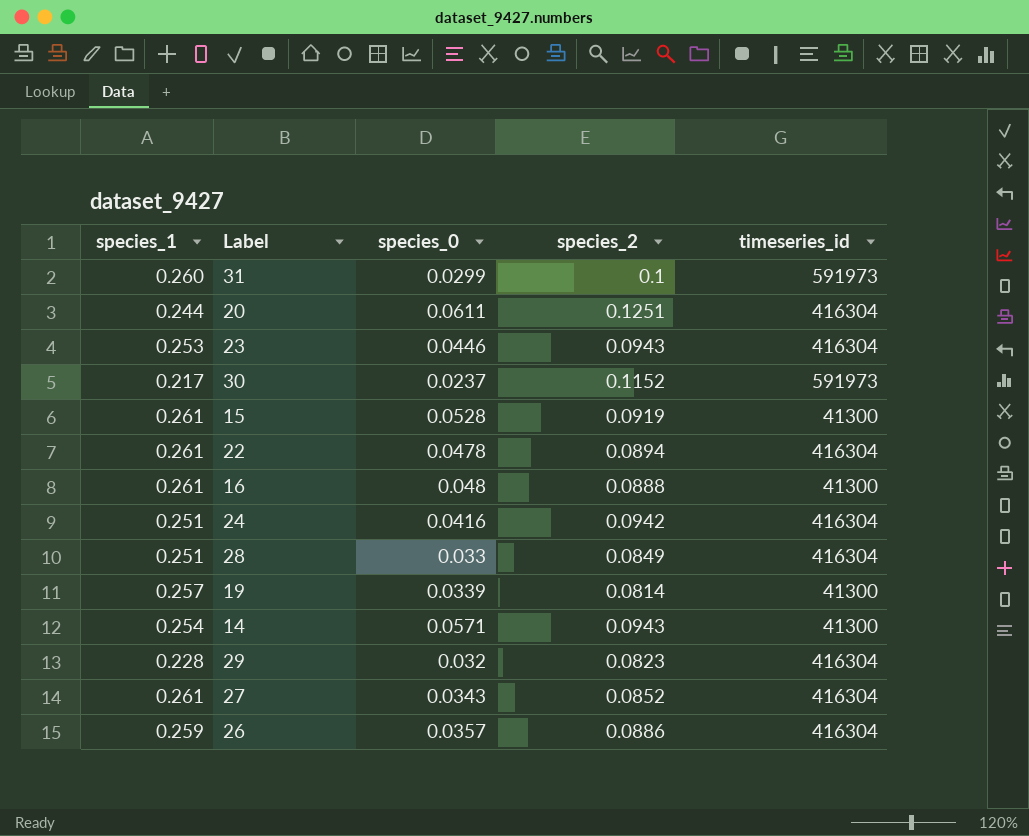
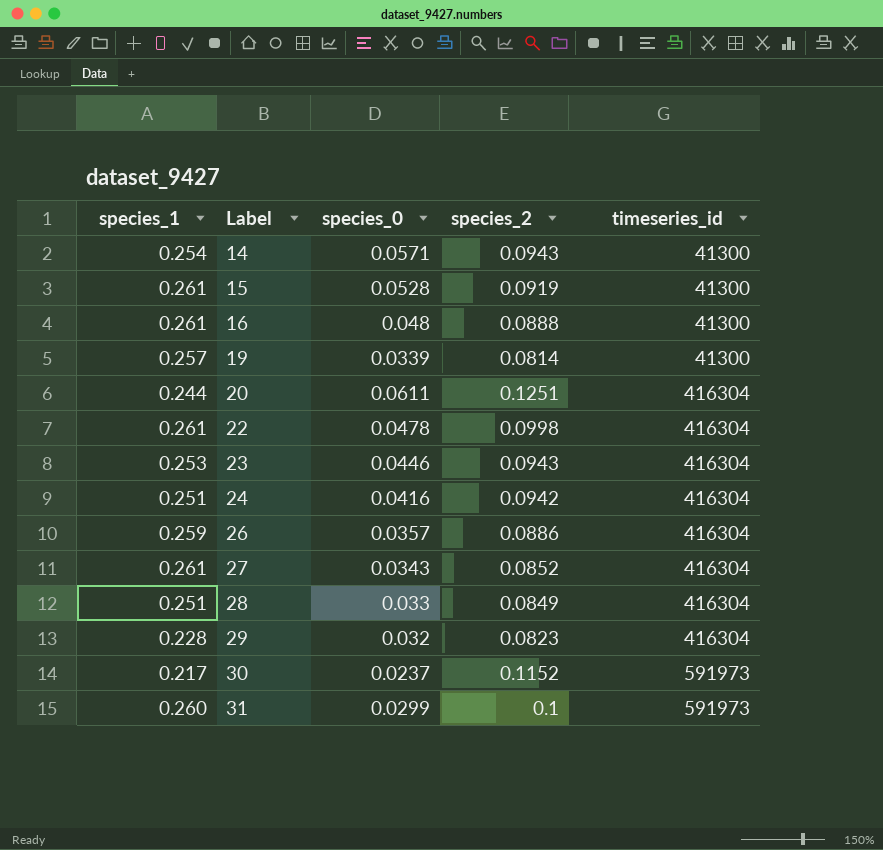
row order: none -> Label ascending
22 | species_2: 0.0894 -> 0.0998

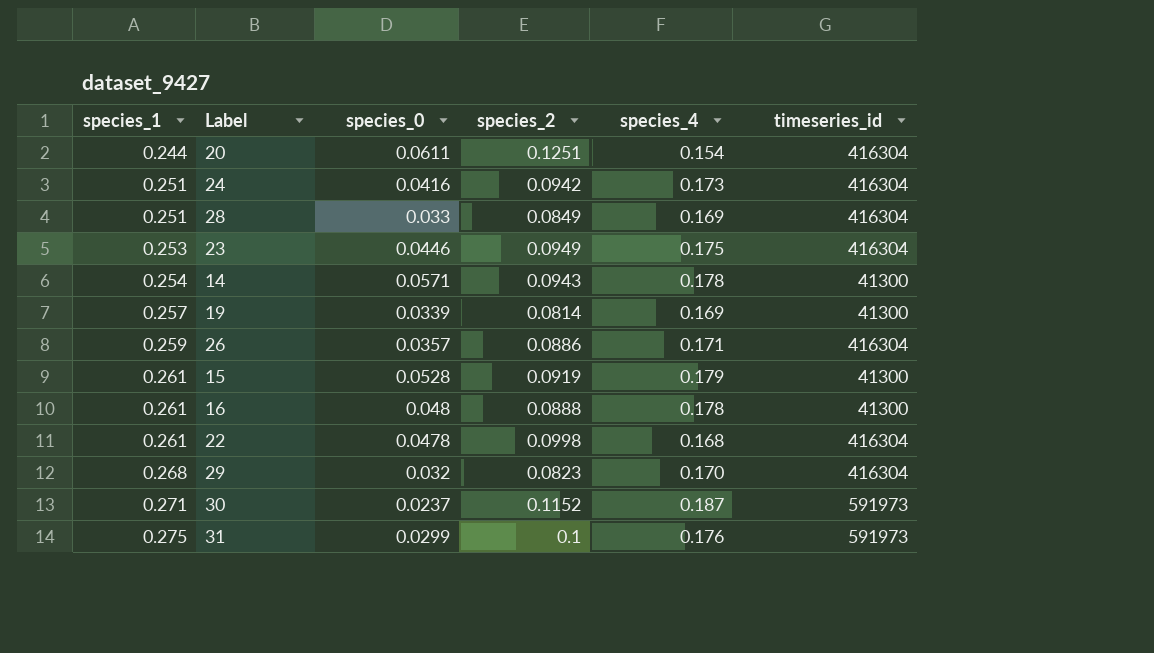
row order: Label ascending -> species_1 ascending
column species_4 | position: none -> 5
row 27: 0.261 | 0.0343 | 0.0852 | 416304 -> none
23 | species_2: 0.0943 -> 0.0949
29 | species_1: 0.228 -> 0.268
30 | species_1: 0.217 -> 0.271
31 | species_1: 0.260 -> 0.275

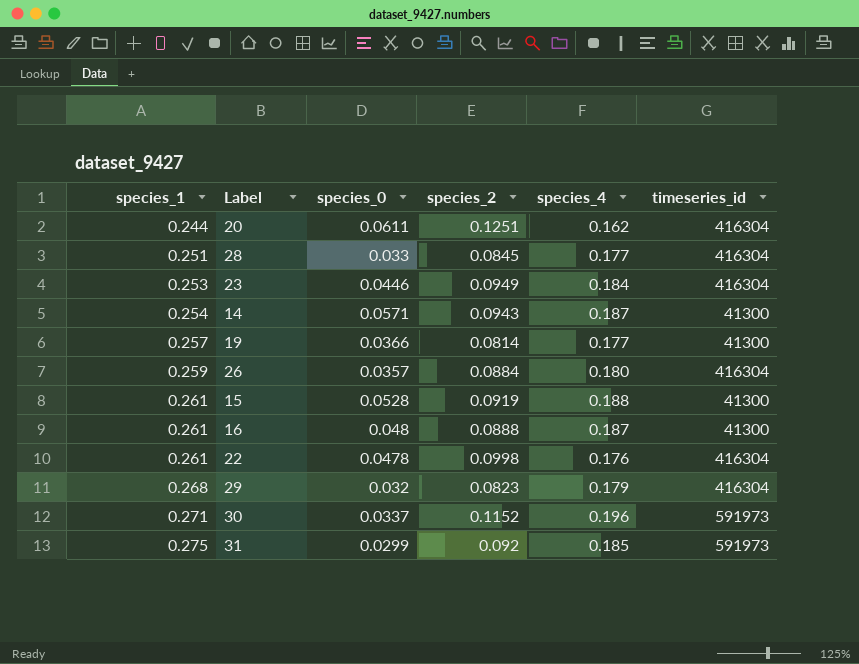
row 24: 0.251 | 0.0416 | 0.0942 | 0.173 | 416304 -> none
20 | species_4: 0.154 -> 0.162
28 | species_2: 0.0849 -> 0.0845
28 | species_4: 0.169 -> 0.177
23 | species_4: 0.175 -> 0.184
14 | species_4: 0.178 -> 0.187
19 | species_0: 0.0339 -> 0.0366
19 | species_4: 0.169 -> 0.177
26 | species_2: 0.0886 -> 0.0884
26 | species_4: 0.171 -> 0.180
15 | species_4: 0.179 -> 0.188
16 | species_4: 0.178 -> 0.187
22 | species_4: 0.168 -> 0.176
29 | species_4: 0.170 -> 0.179
30 | species_0: 0.0237 -> 0.0337
30 | species_4: 0.187 -> 0.196
31 | species_2: 0.1 -> 0.092
31 | species_4: 0.176 -> 0.185

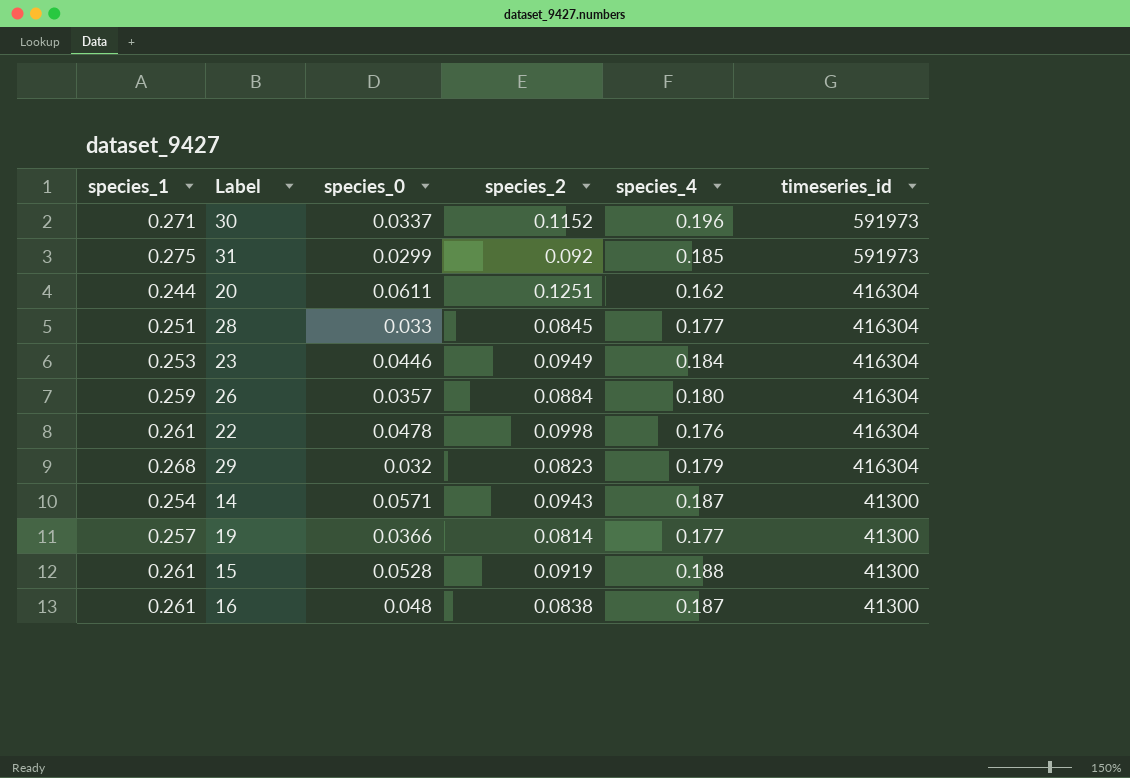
row order: species_1 ascending -> timeseries_id descending
16 | species_2: 0.0888 -> 0.0838

